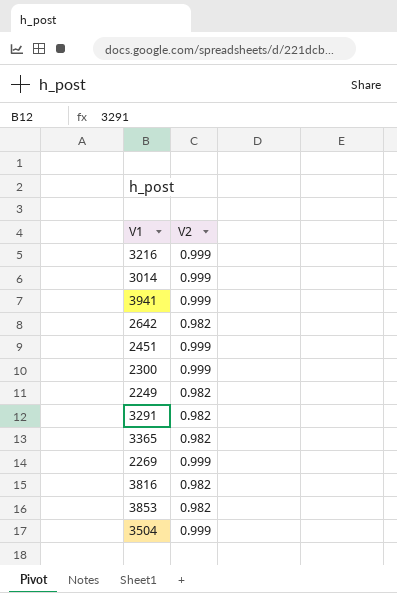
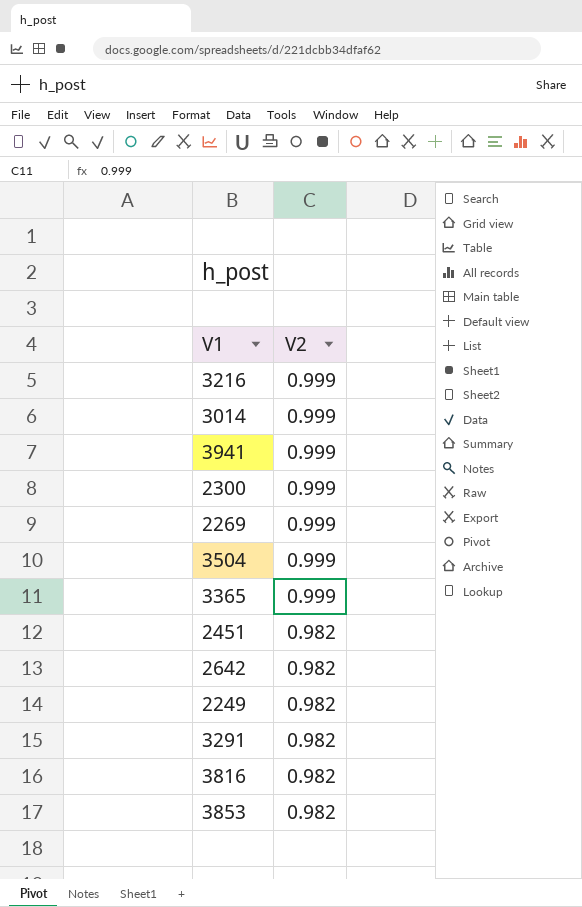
row order: none -> V2 descending
3365 | V2: 0.982 -> 0.999
2451 | V2: 0.999 -> 0.982

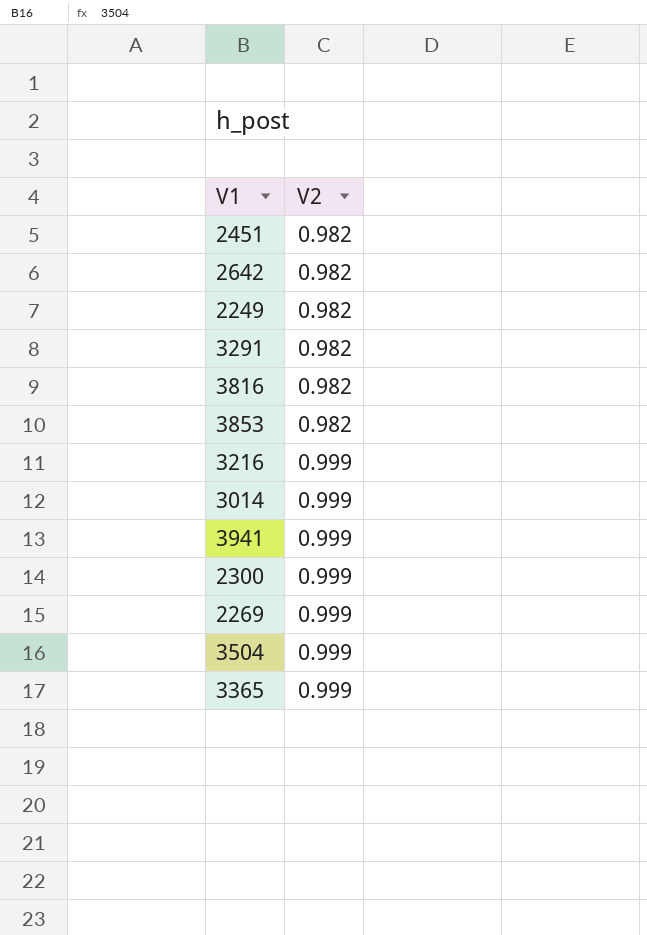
row order: V2 descending -> V2 ascending

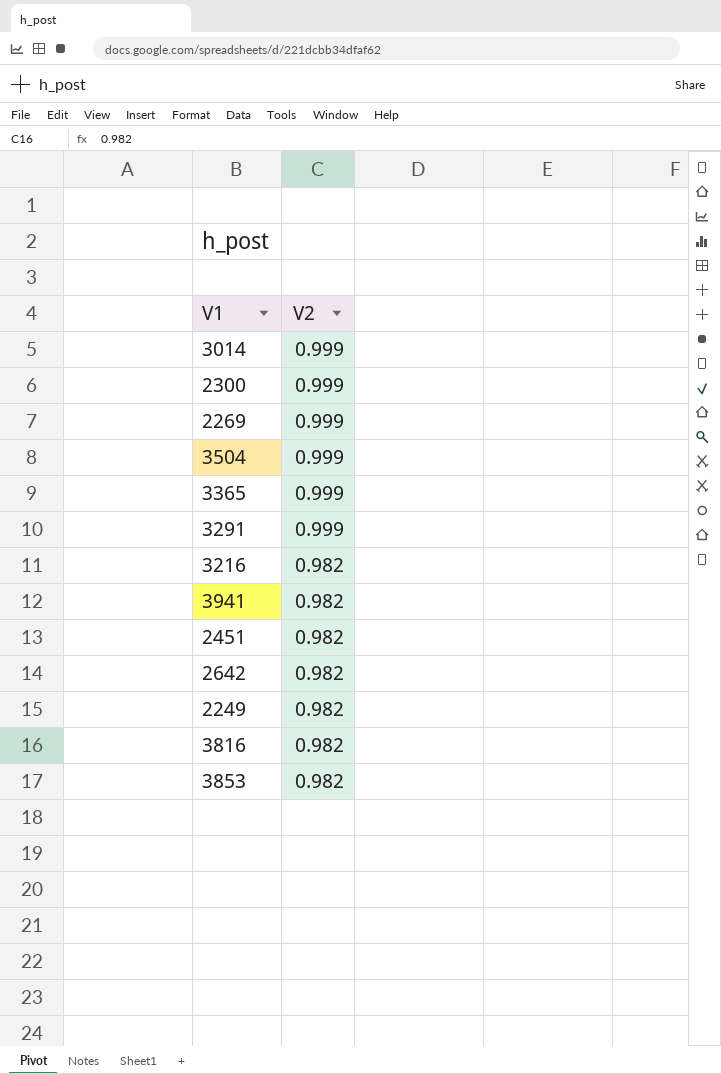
row order: V2 ascending -> V2 descending
3291 | V2: 0.982 -> 0.999
3216 | V2: 0.999 -> 0.982
3941 | V2: 0.999 -> 0.982

